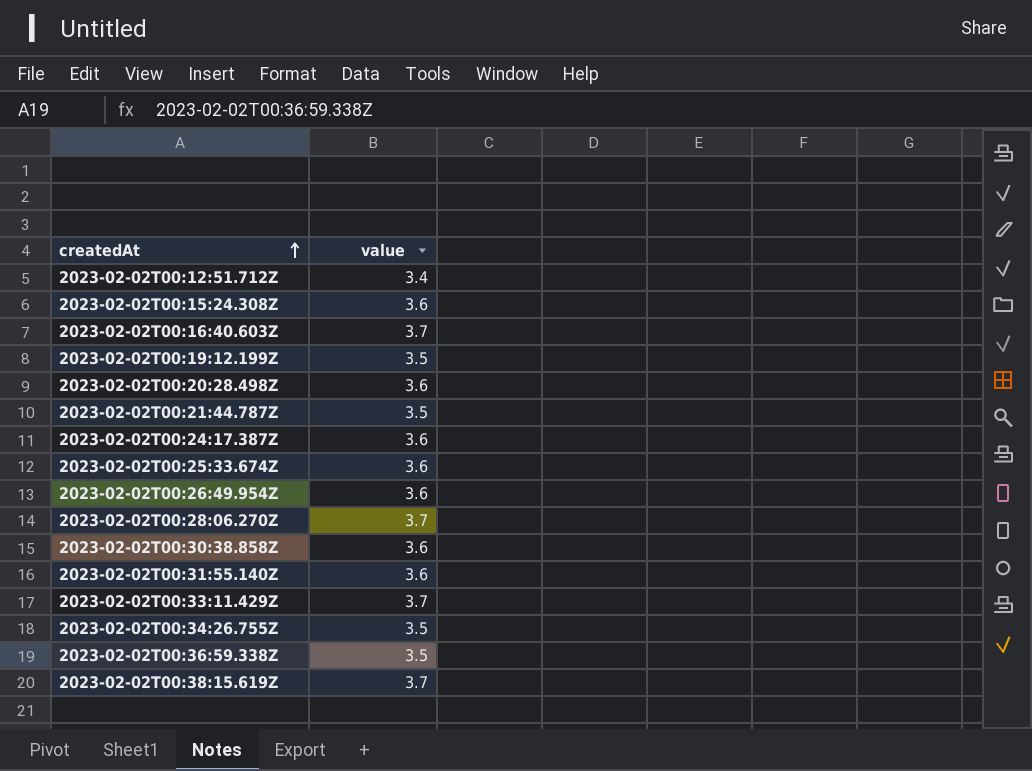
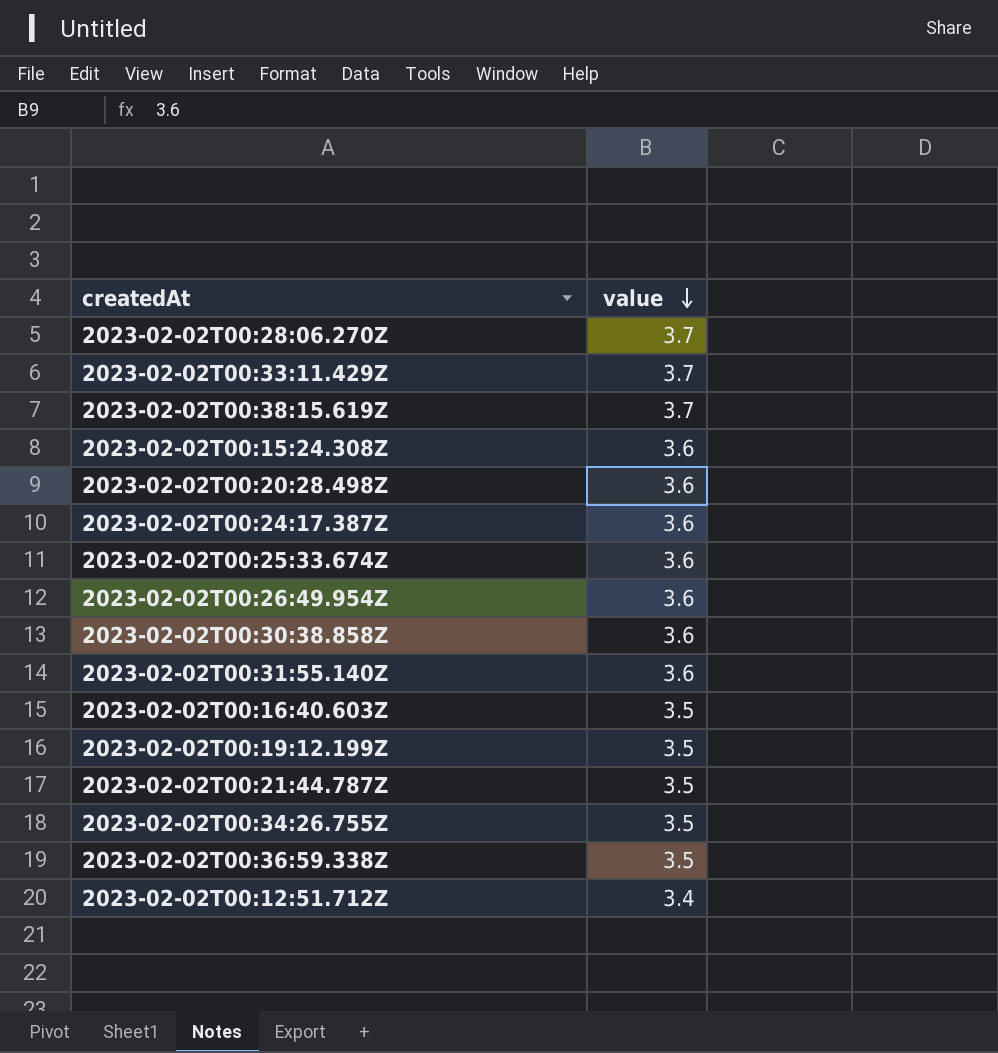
row order: createdAt ascending -> value descending
2023-02-02T00:16:40.603Z | value: 3.7 -> 3.5

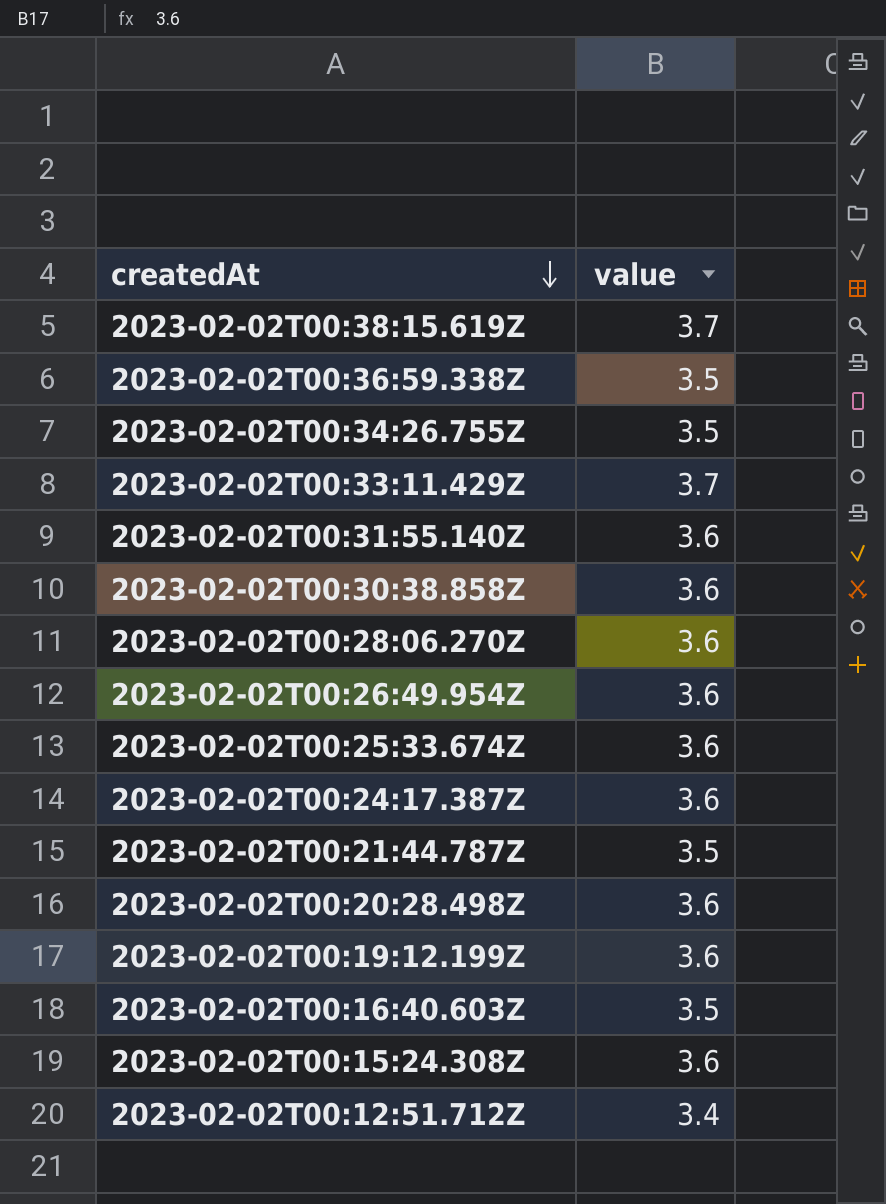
row order: value descending -> createdAt descending
2023-02-02T00:28:06.270Z | value: 3.7 -> 3.6
2023-02-02T00:19:12.199Z | value: 3.5 -> 3.6

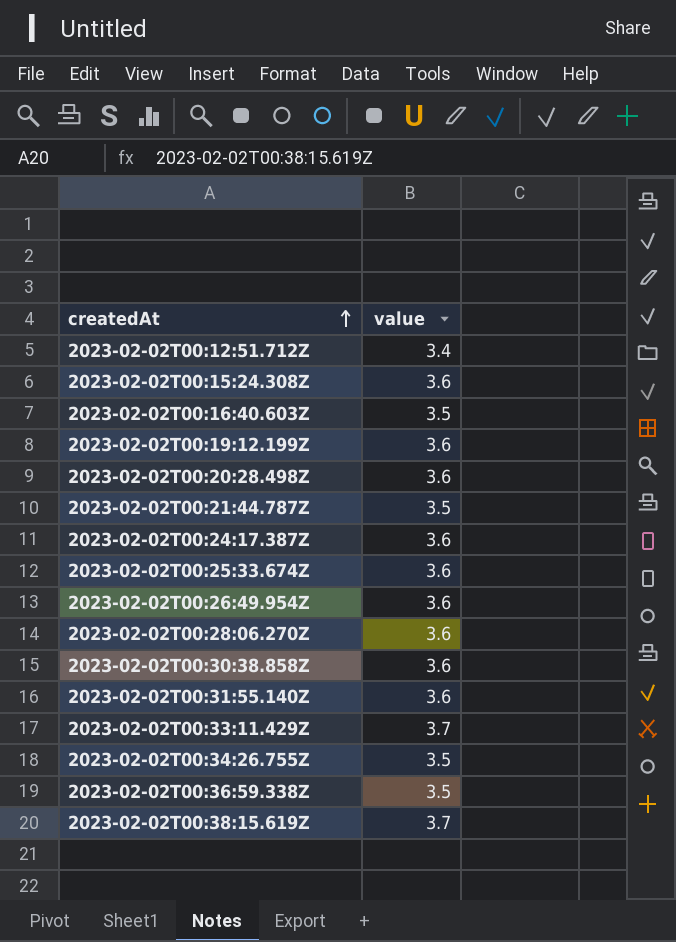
row order: createdAt descending -> createdAt ascending

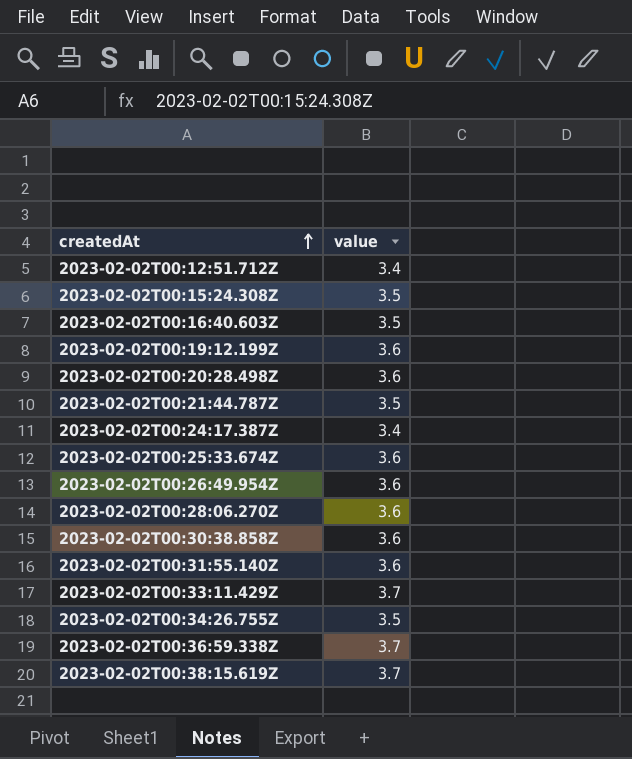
2023-02-02T00:15:24.308Z | value: 3.6 -> 3.5
2023-02-02T00:24:17.387Z | value: 3.6 -> 3.4
2023-02-02T00:36:59.338Z | value: 3.5 -> 3.7

